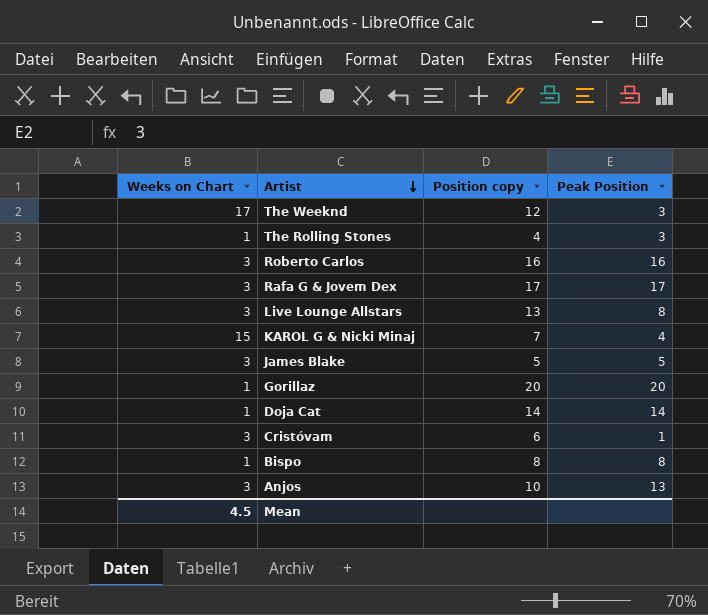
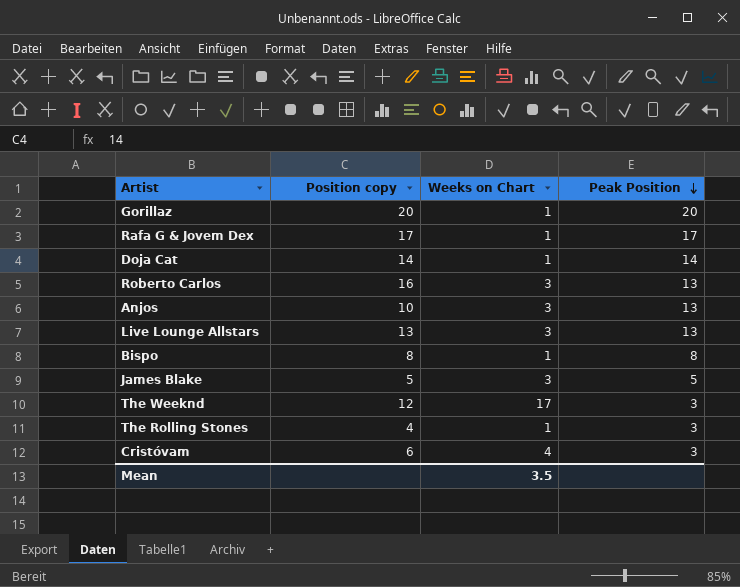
row order: Artist descending -> Peak Position descending
column Weeks on Chart | position: 1 -> 3
row KAROL G & Nicki Minaj: 15 | 7 | 4 -> none
Rafa G & Jovem Dex | Weeks on Chart: 3 -> 1
Roberto Carlos | Peak Position: 16 -> 13
Live Lounge Allstars | Peak Position: 8 -> 13
Cristóvam | Weeks on Chart: 3 -> 4
Cristóvam | Peak Position: 1 -> 3
Mean | Weeks on Chart: 4.5 -> 3.5

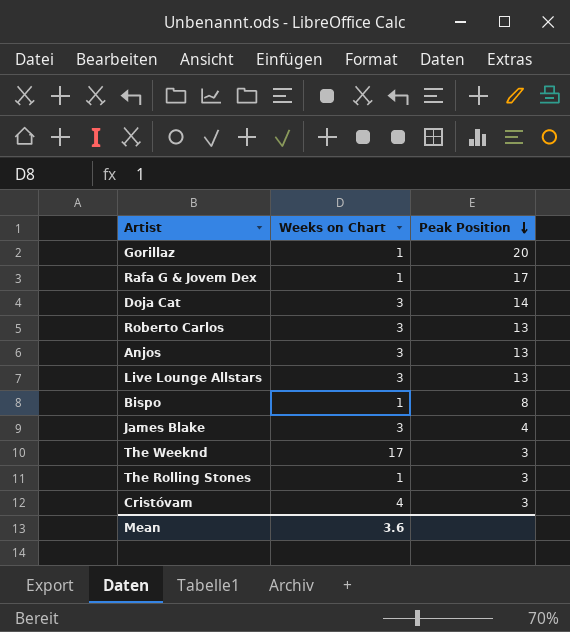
column Position copy | position: 2 -> none
Doja Cat | Weeks on Chart: 1 -> 3
James Blake | Peak Position: 5 -> 4
Mean | Weeks on Chart: 3.5 -> 3.6

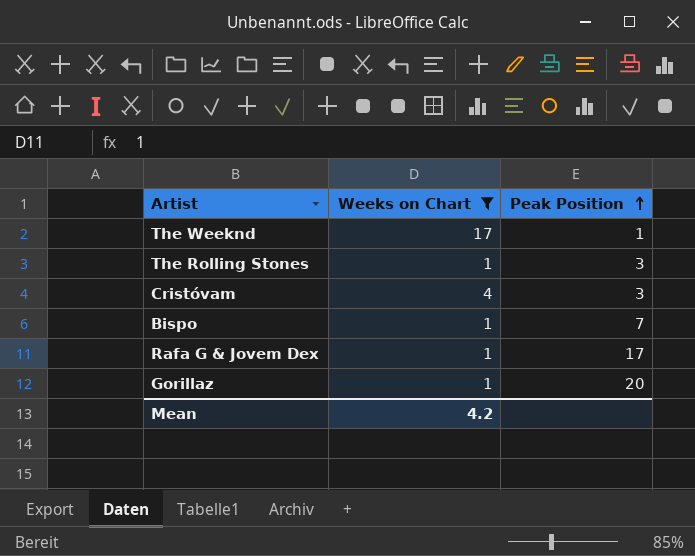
filter: none -> Weeks on Chart != 3
row order: Peak Position descending -> Peak Position ascending
The Weeknd | Peak Position: 3 -> 1
Bispo | Peak Position: 8 -> 7
Mean | Weeks on Chart: 3.6 -> 4.2

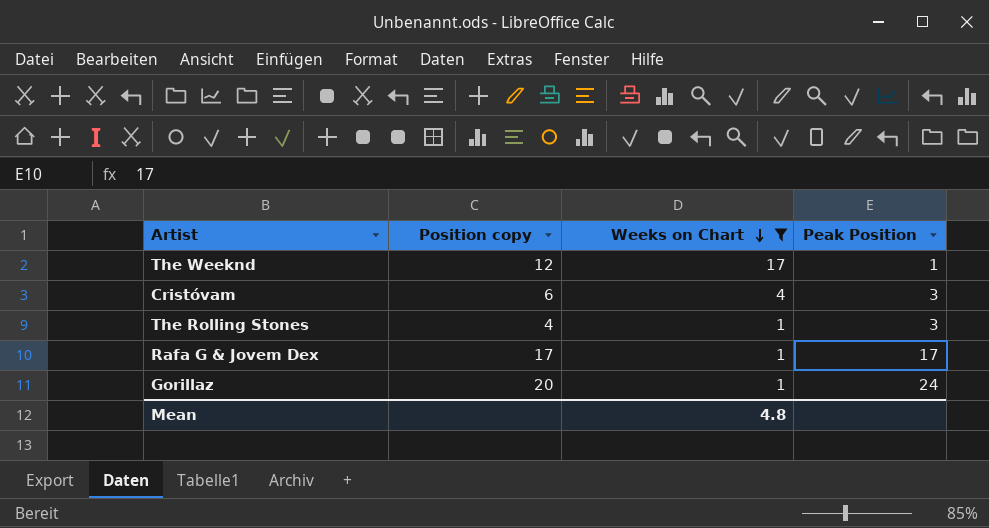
row order: Peak Position ascending -> Weeks on Chart descending
column Position copy | position: none -> 2
row Bispo: 1 | 7 -> none
Gorillaz | Peak Position: 20 -> 24
Mean | Weeks on Chart: 4.2 -> 4.8

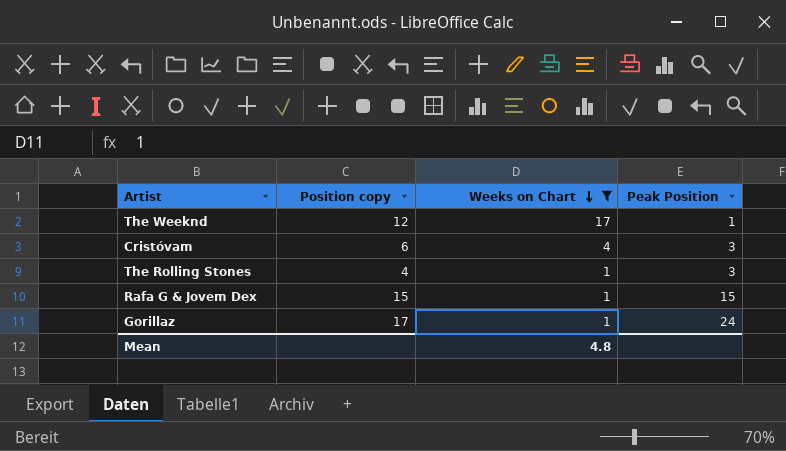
Rafa G & Jovem Dex | Position copy: 17 -> 15
Rafa G & Jovem Dex | Peak Position: 17 -> 15
Gorillaz | Position copy: 20 -> 17

